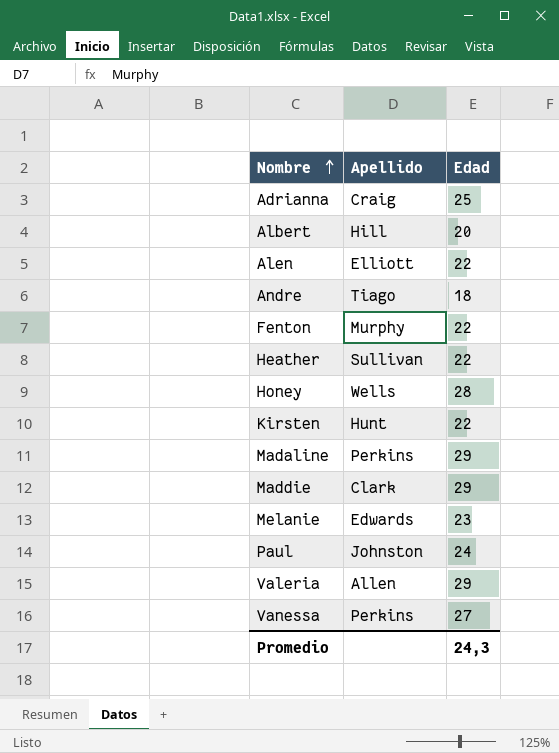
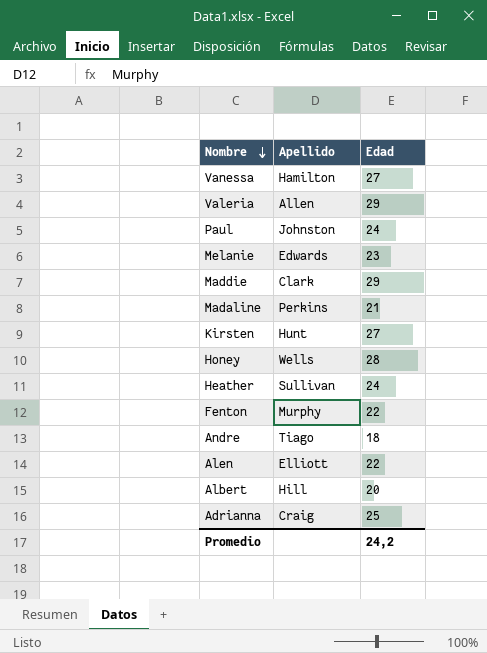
row order: Nombre ascending -> Nombre descending
Vanessa | Apellido: Perkins -> Hamilton
Madaline | Edad: 29 -> 21
Kirsten | Edad: 22 -> 27
Heather | Edad: 22 -> 24
Promedio | Edad: 24,3 -> 24,2

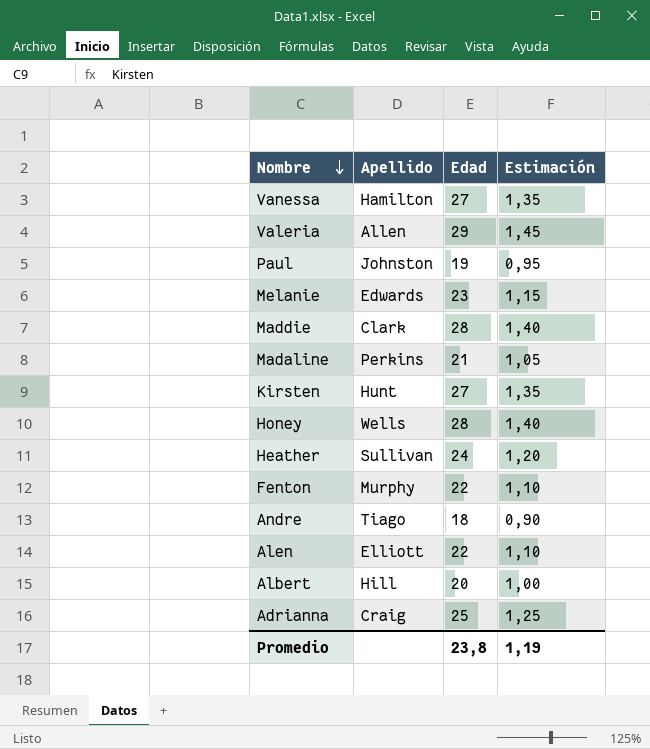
column Estimación | formula: none -> [Edad] * 0,05
Paul | Edad: 24 -> 19
Maddie | Edad: 29 -> 28
Promedio | Edad: 24,2 -> 23,8

